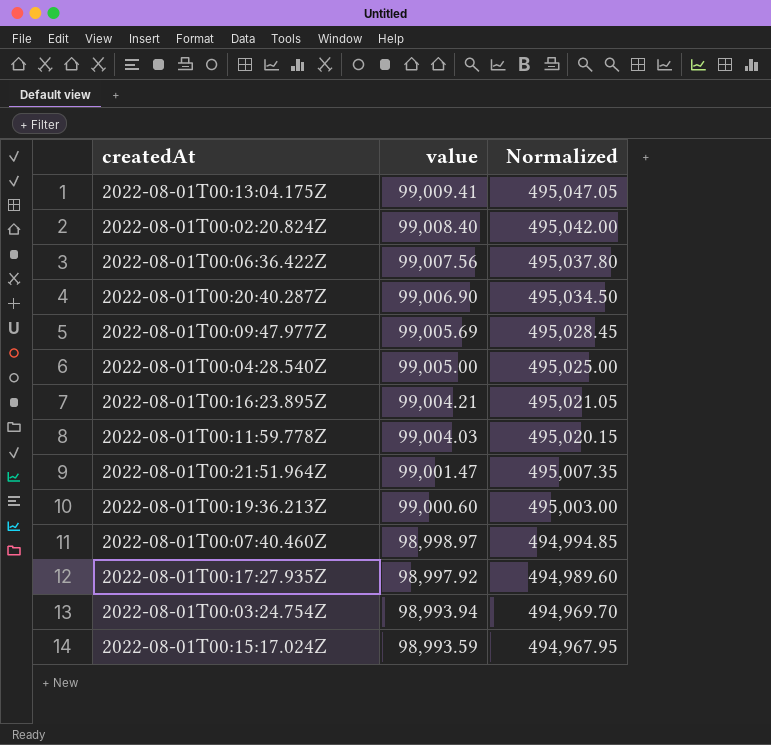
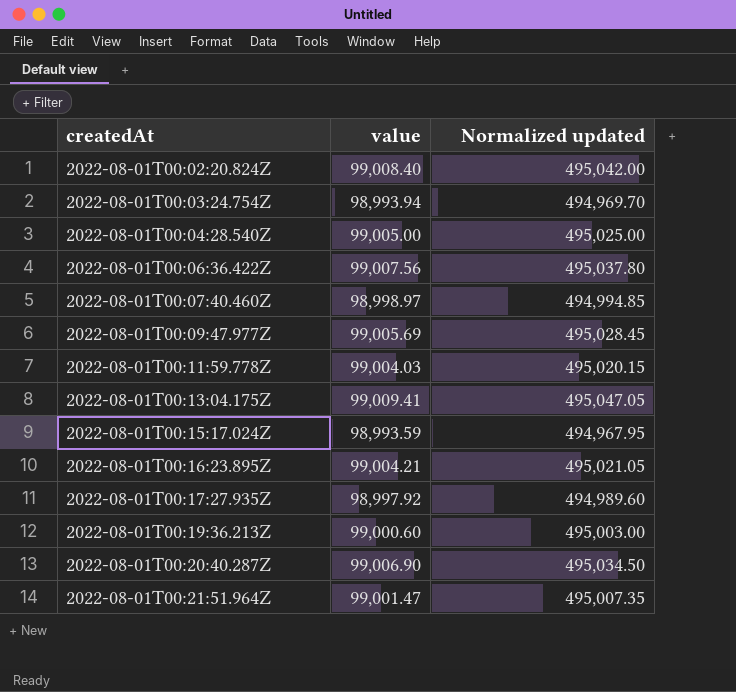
row order: value descending -> createdAt ascending
column name: Normalized -> Normalized updated

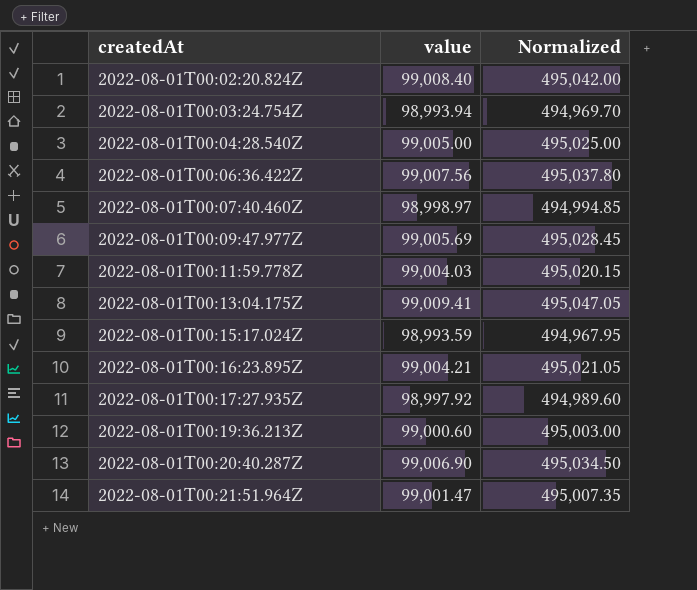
column name: Normalized updated -> Normalized

